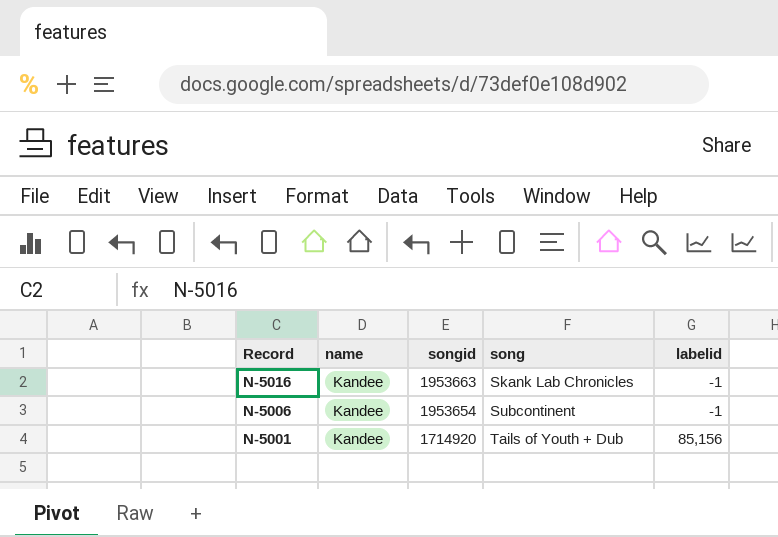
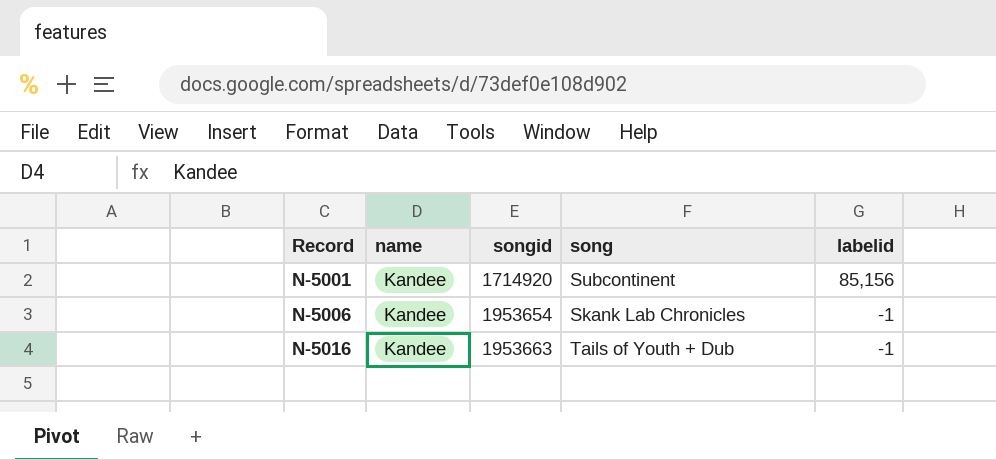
row order: Record descending -> Record ascending
N-5001 | song: Tails of Youth + Dub -> Subcontinent
N-5006 | song: Subcontinent -> Skank Lab Chronicles
N-5016 | song: Skank Lab Chronicles -> Tails of Youth + Dub

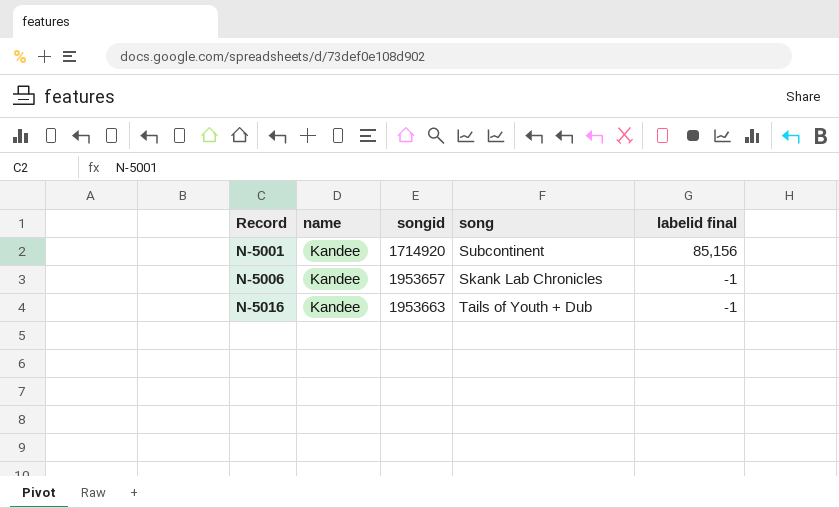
column name: labelid -> labelid final
N-5006 | songid: 1953654 -> 1953657

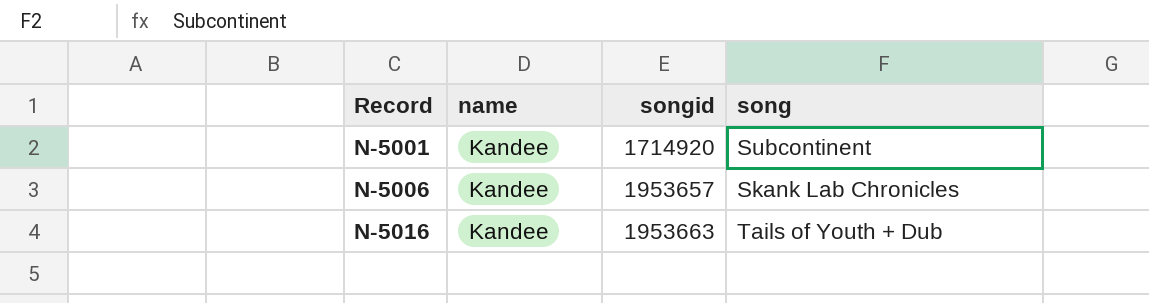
column labelid final | position: 5 -> none

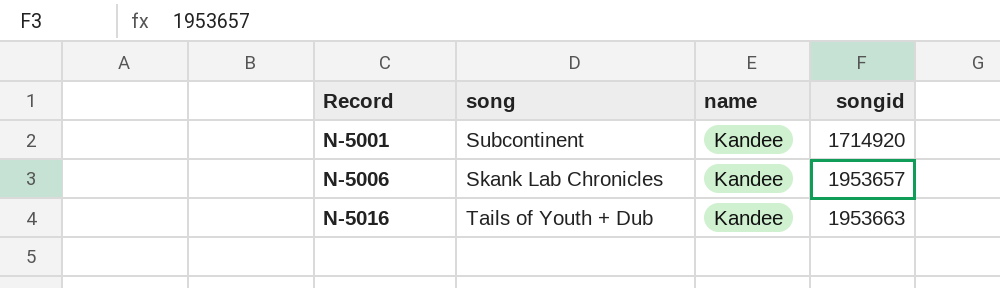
column song | position: 4 -> 2

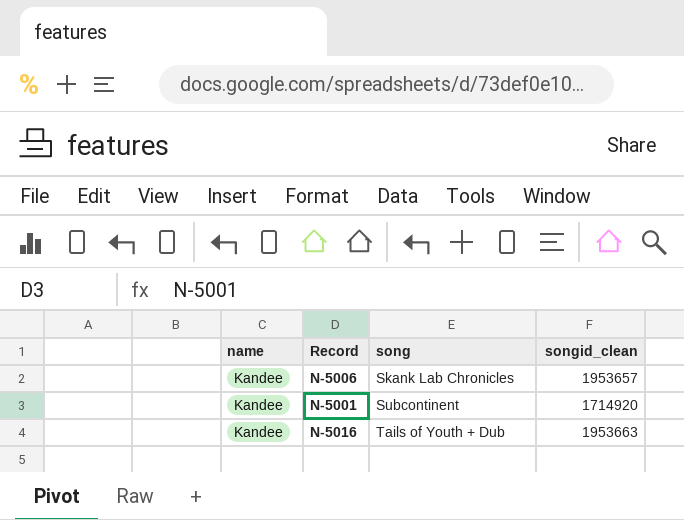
row order: Record ascending -> song ascending
column name | position: 3 -> 1
column name: songid -> songid_clean

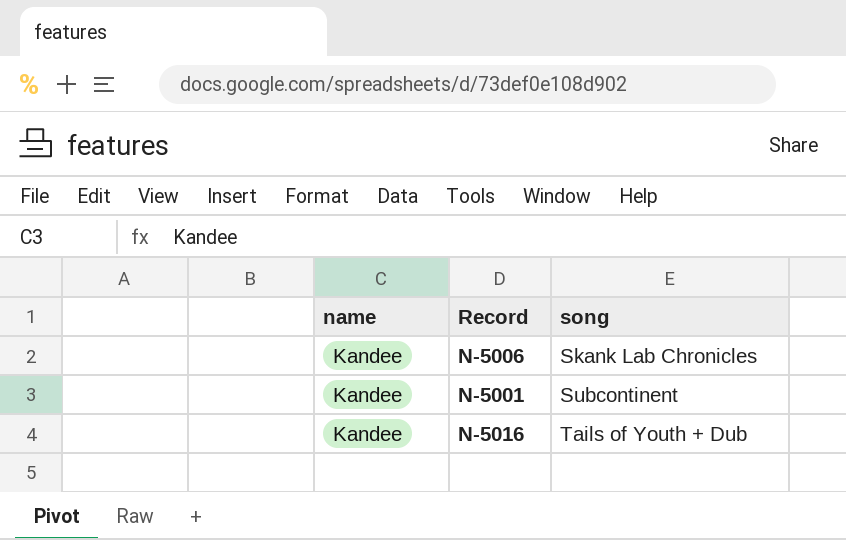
column songid_clean | position: 4 -> none

